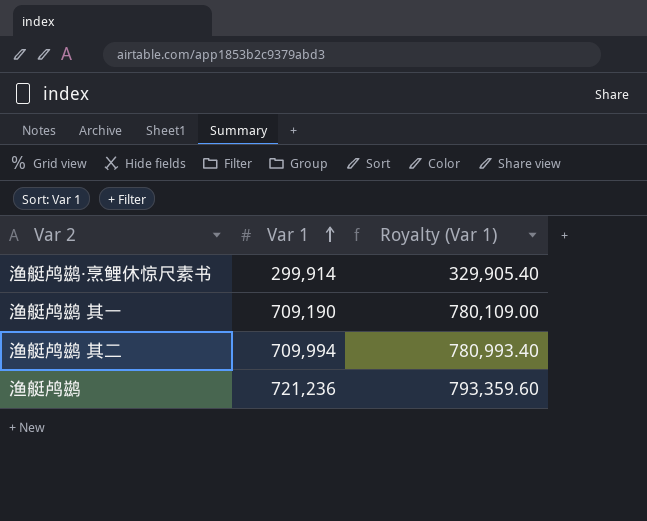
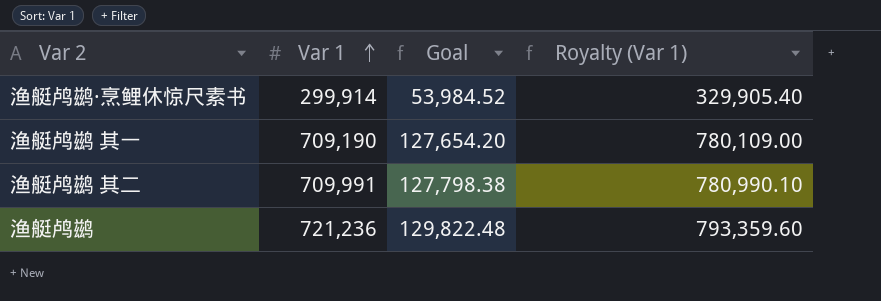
column Goal | formula: none -> [Var 1] * 0.18
渔艇鸬鹚 其二 | Var 1: 709,994 -> 709,991
渔艇鸬鹚 其二 | Royalty (Var 1): 780,993.40 -> 780,990.10

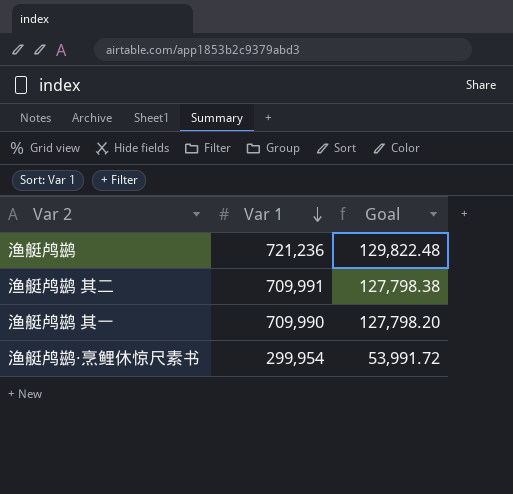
row order: Var 1 ascending -> Var 1 descending
column Royalty (Var 1) | formula: [Var 1] * 1.1 -> none
渔艇鸬鹚 其一 | Var 1: 709,190 -> 709,990
渔艇鸬鹚 其一 | Goal: 127,654.20 -> 127,798.20
渔艇鸬鹚·烹鲤休惊尺素书 | Var 1: 299,914 -> 299,954
渔艇鸬鹚·烹鲤休惊尺素书 | Goal: 53,984.52 -> 53,991.72

